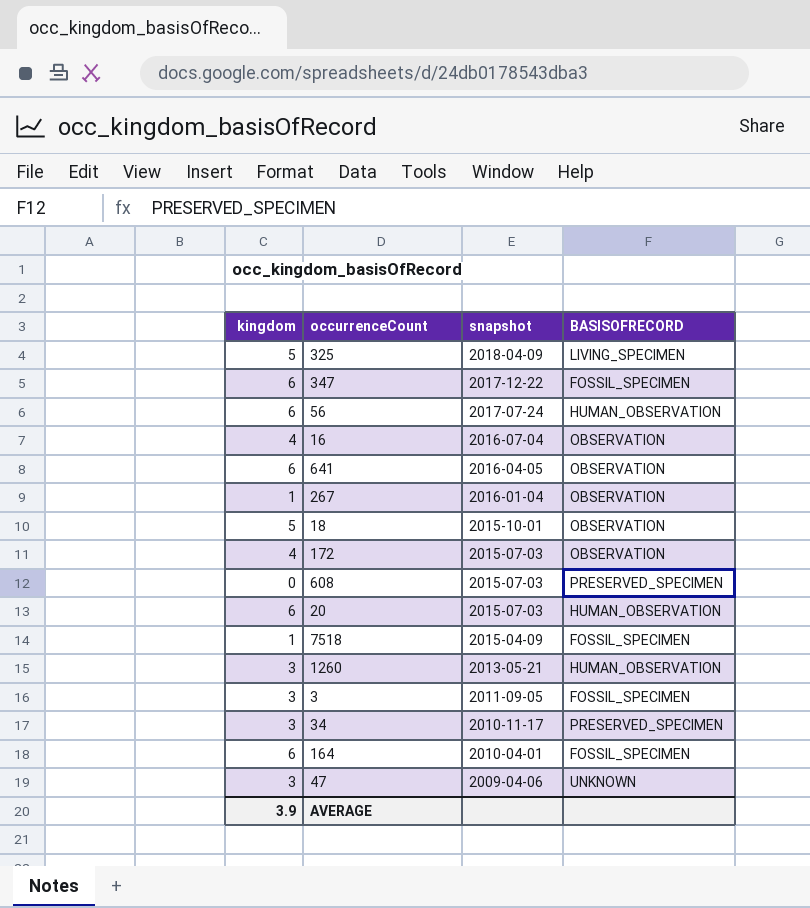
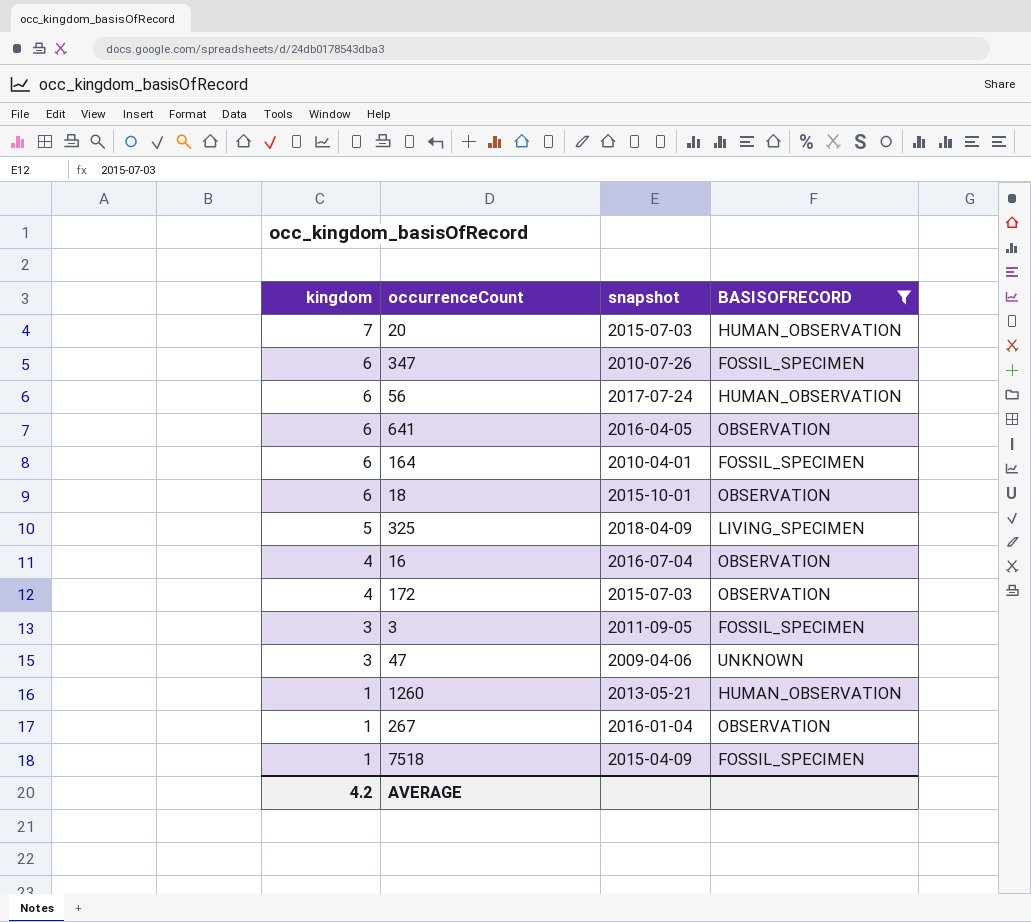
filter: none -> BASISOFRECORD != PRESERVED_SPECIMEN
row order: snapshot descending -> kingdom descending
20 | kingdom: 6 -> 7
347 | snapshot: 2017-12-22 -> 2010-07-26
18 | kingdom: 5 -> 6
1260 | kingdom: 3 -> 1
AVERAGE | kingdom: 3.9 -> 4.2

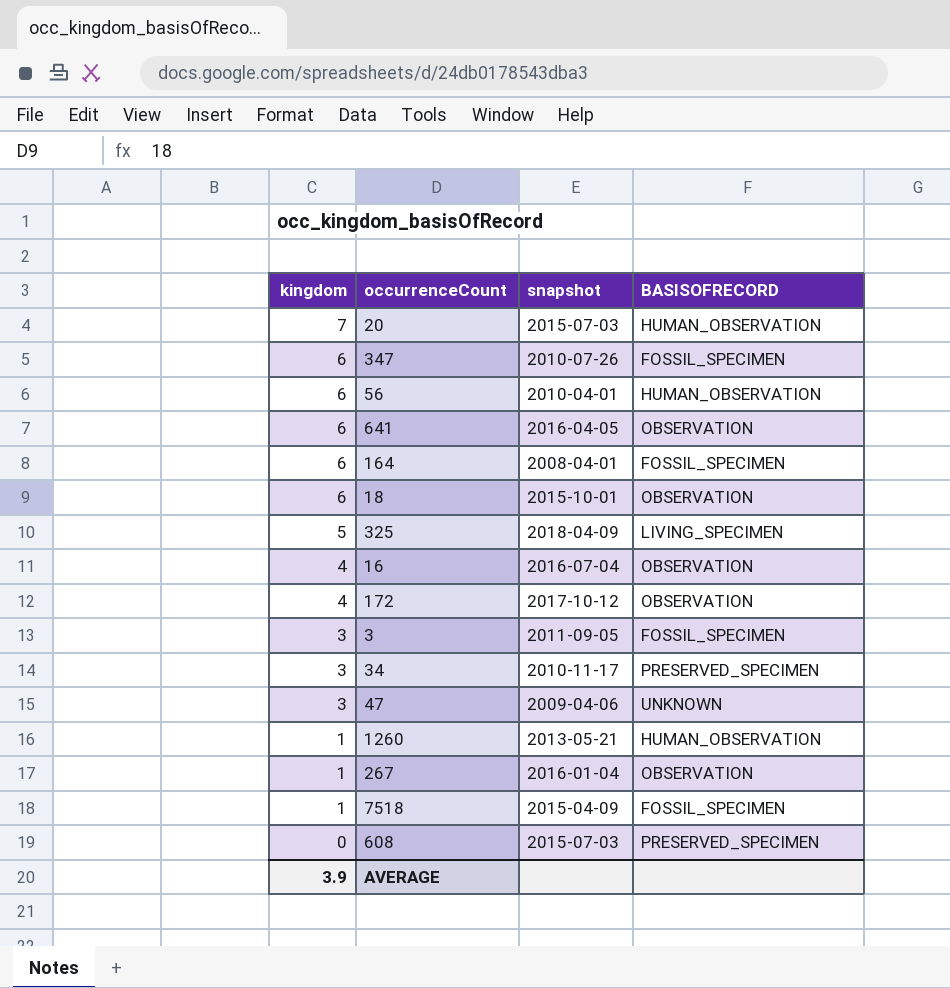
filter: BASISOFRECORD != PRESERVED_SPECIMEN -> none
56 | snapshot: 2017-07-24 -> 2010-04-01
164 | snapshot: 2010-04-01 -> 2008-04-01
172 | snapshot: 2015-07-03 -> 2017-10-12
AVERAGE | kingdom: 4.2 -> 3.9

